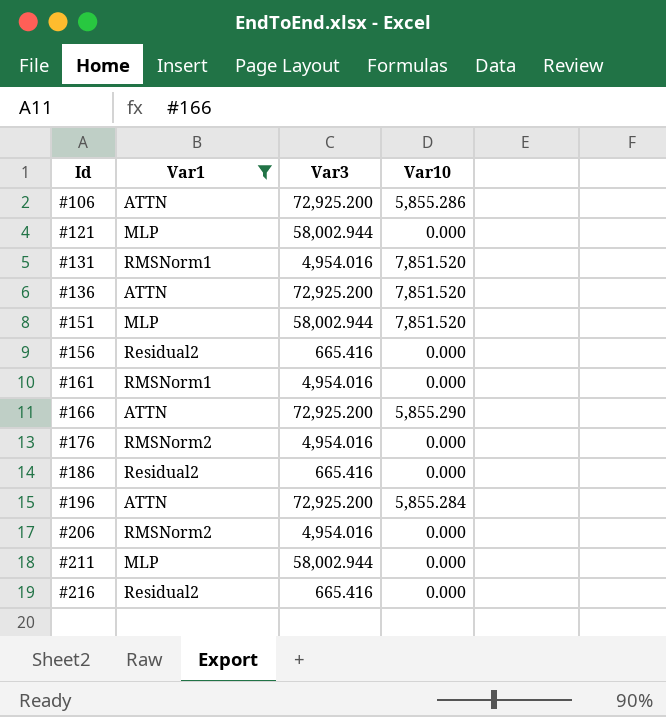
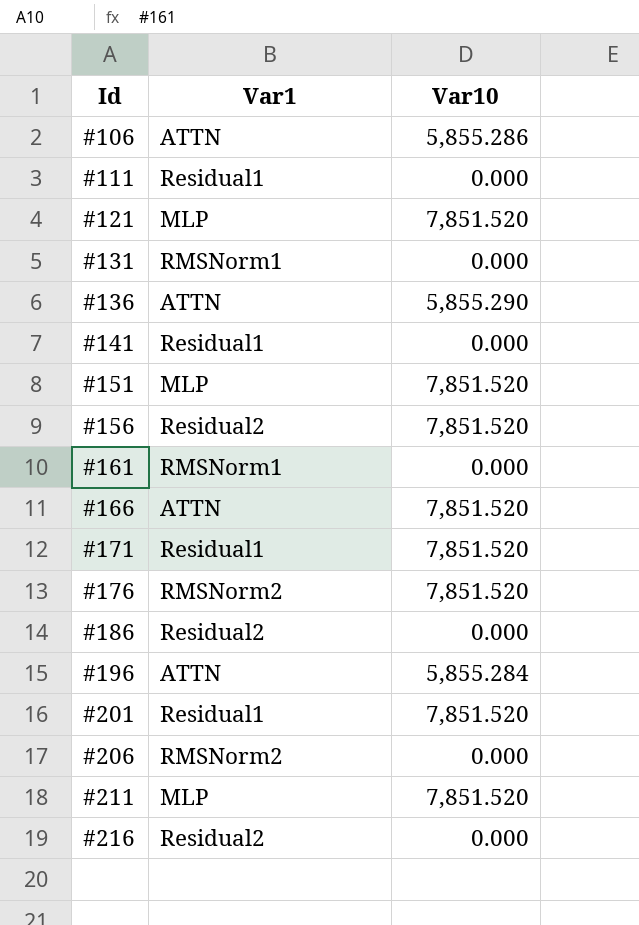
filter: Var1 != Residual1 -> none
column Var3 | position: 3 -> none
#121 | Var10: 0.000 -> 7,851.520
#131 | Var10: 7,851.520 -> 0.000
#136 | Var10: 7,851.520 -> 5,855.290
#156 | Var10: 0.000 -> 7,851.520
#166 | Var10: 5,855.290 -> 7,851.520
#176 | Var10: 0.000 -> 7,851.520
#211 | Var10: 0.000 -> 7,851.520

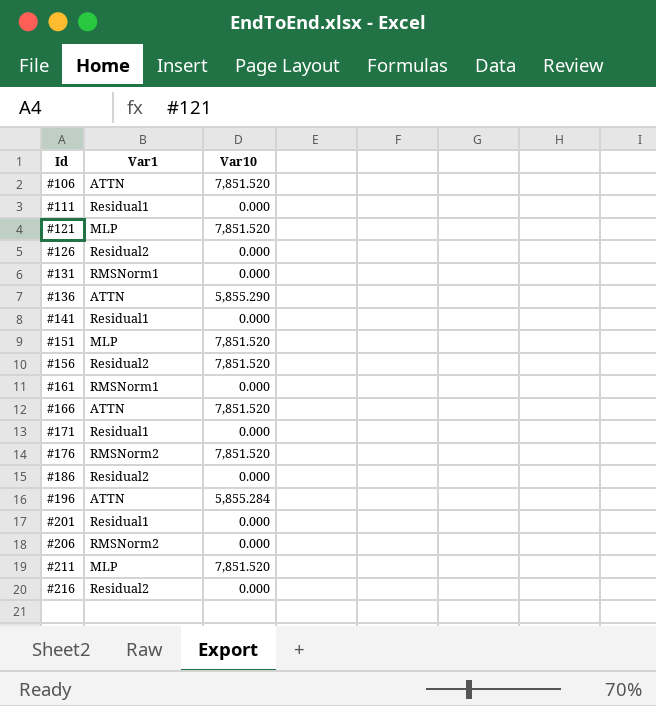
#106 | Var10: 5,855.286 -> 7,851.520
row #126: none -> Residual2 | 0.000
#171 | Var10: 7,851.520 -> 0.000
#201 | Var10: 7,851.520 -> 0.000

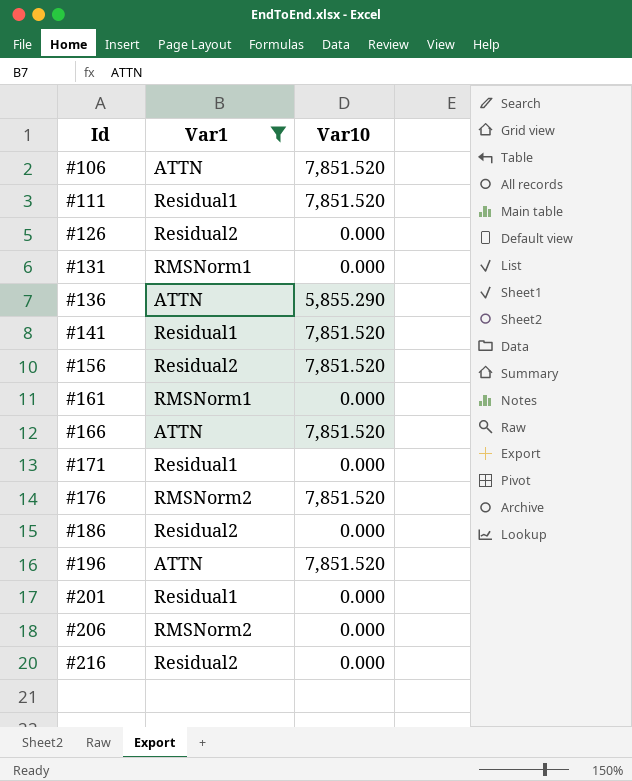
filter: none -> Var1 != MLP
#111 | Var10: 0.000 -> 7,851.520
#141 | Var10: 0.000 -> 7,851.520
#196 | Var10: 5,855.284 -> 7,851.520

